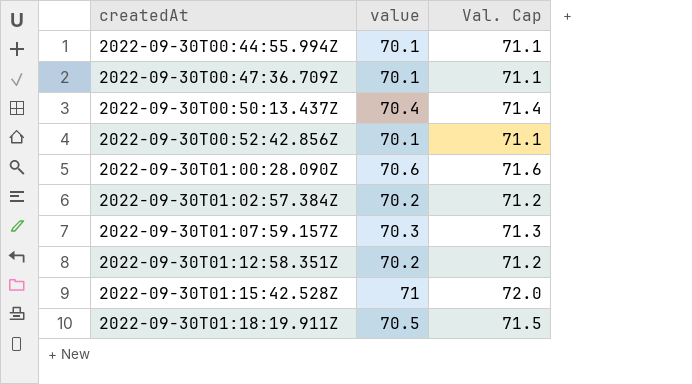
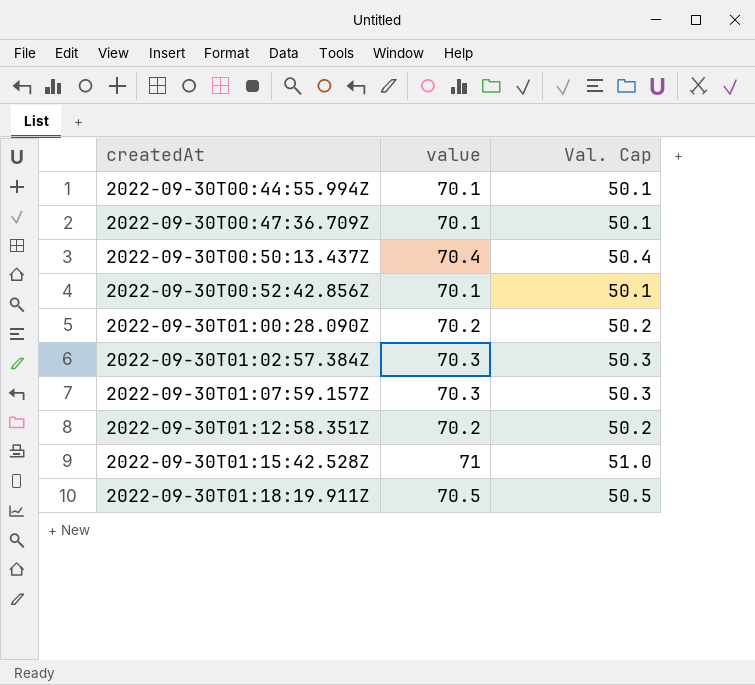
column Val. Cap | formula: [value] + 1 -> [value] - 20
2022-09-30T01:00:28.090Z | value: 70.6 -> 70.2
2022-09-30T01:02:57.384Z | value: 70.2 -> 70.3

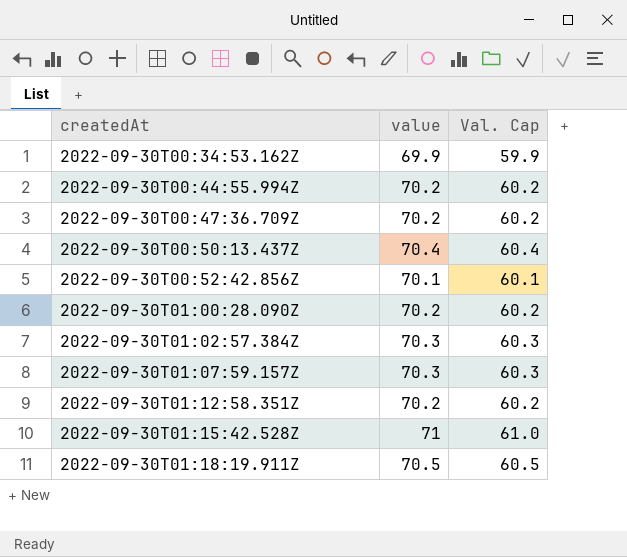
column Val. Cap | formula: [value] - 20 -> [value] - 10
row 2022-09-30T00:34:53.162Z: none -> 69.9 | 59.9
2022-09-30T00:44:55.994Z | value: 70.1 -> 70.2
2022-09-30T00:47:36.709Z | value: 70.1 -> 70.2

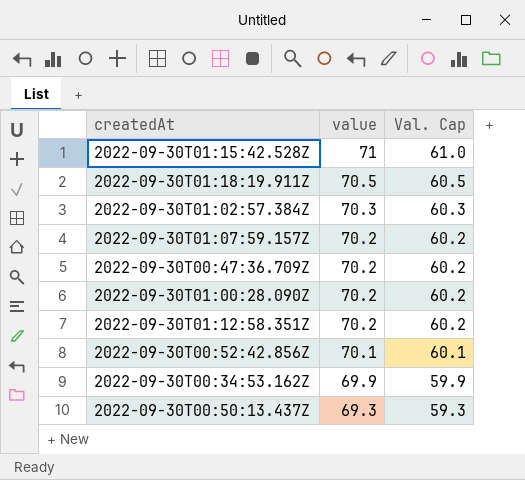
row order: createdAt ascending -> value descending
row 2022-09-30T00:44:55.994Z: 70.2 | 60.2 -> none
2022-09-30T01:07:59.157Z | value: 70.3 -> 70.2
2022-09-30T01:07:59.157Z | Val. Cap: 60.3 -> 60.2
2022-09-30T00:50:13.437Z | value: 70.4 -> 69.3
2022-09-30T00:50:13.437Z | Val. Cap: 60.4 -> 59.3

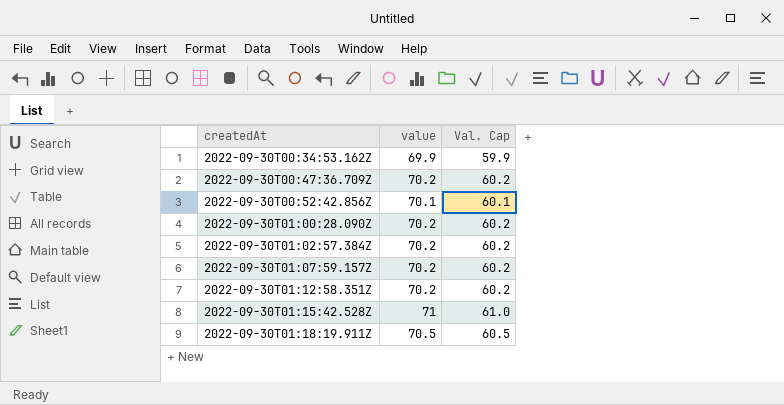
row order: value descending -> createdAt ascending
row 2022-09-30T00:50:13.437Z: 69.3 | 59.3 -> none
2022-09-30T01:02:57.384Z | value: 70.3 -> 70.2
2022-09-30T01:02:57.384Z | Val. Cap: 60.3 -> 60.2

